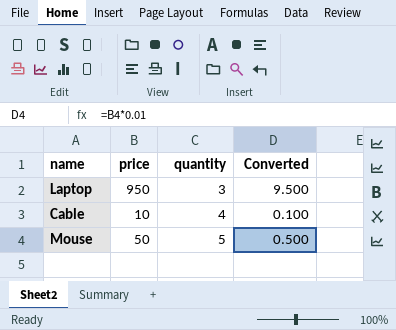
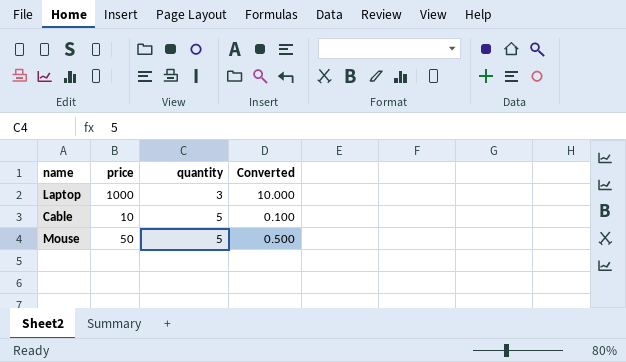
Laptop | price: 950 -> 1000
Laptop | Converted: 9.500 -> 10.000
Cable | quantity: 4 -> 5

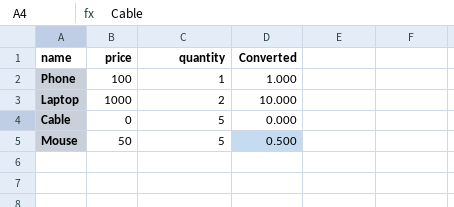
row Phone: none -> 100 | 1 | 1.000
Laptop | quantity: 3 -> 2
Cable | price: 10 -> 0
Cable | Converted: 0.100 -> 0.000

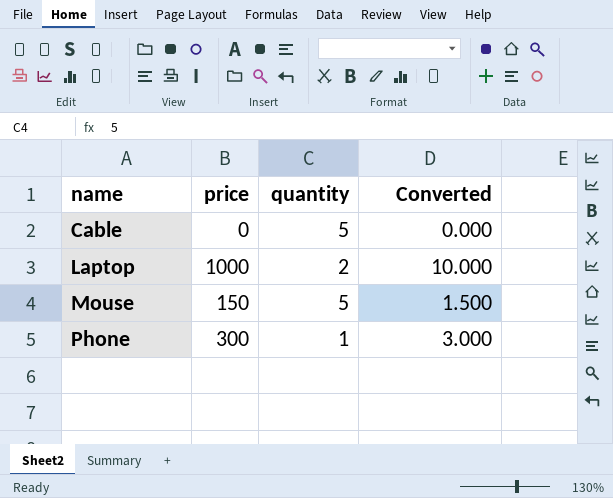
row order: quantity ascending -> name ascending
Mouse | price: 50 -> 150
Mouse | Converted: 0.500 -> 1.500
Phone | price: 100 -> 300
Phone | Converted: 1.000 -> 3.000

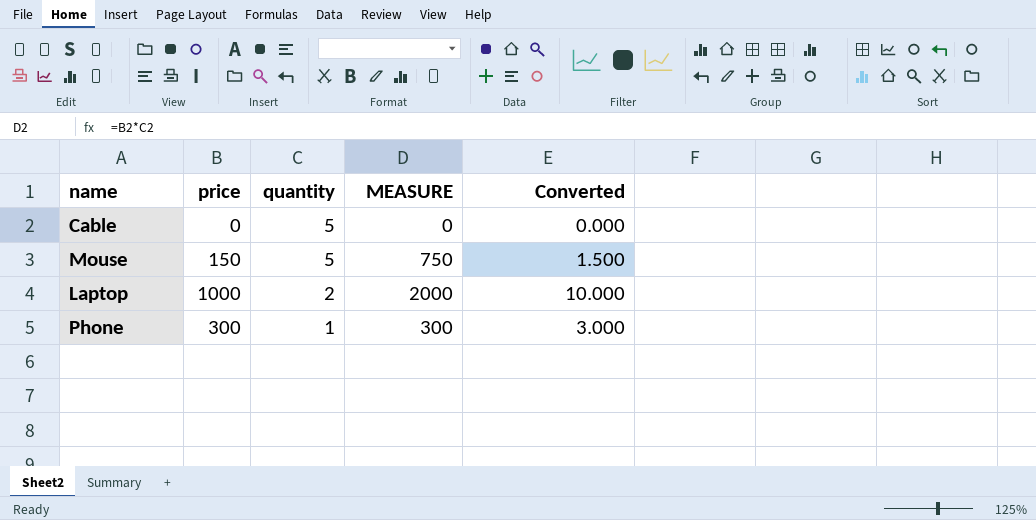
row order: name ascending -> quantity descending
column MEASURE | formula: none -> [price] * [quantity]

